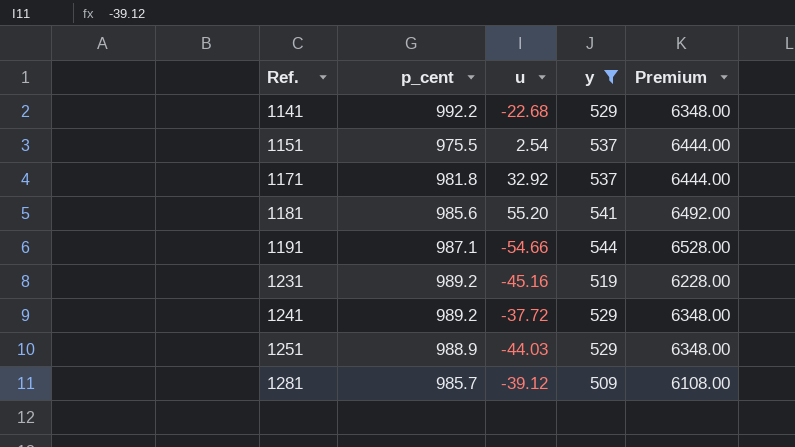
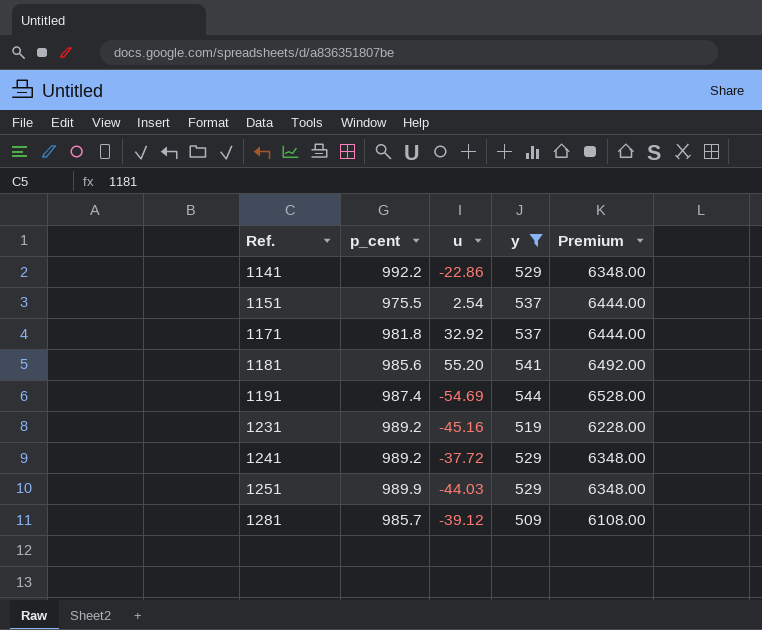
1141 | u: -22.68 -> -22.86
1191 | p_cent: 987.1 -> 987.4
1191 | u: -54.66 -> -54.69
1251 | p_cent: 988.9 -> 989.9

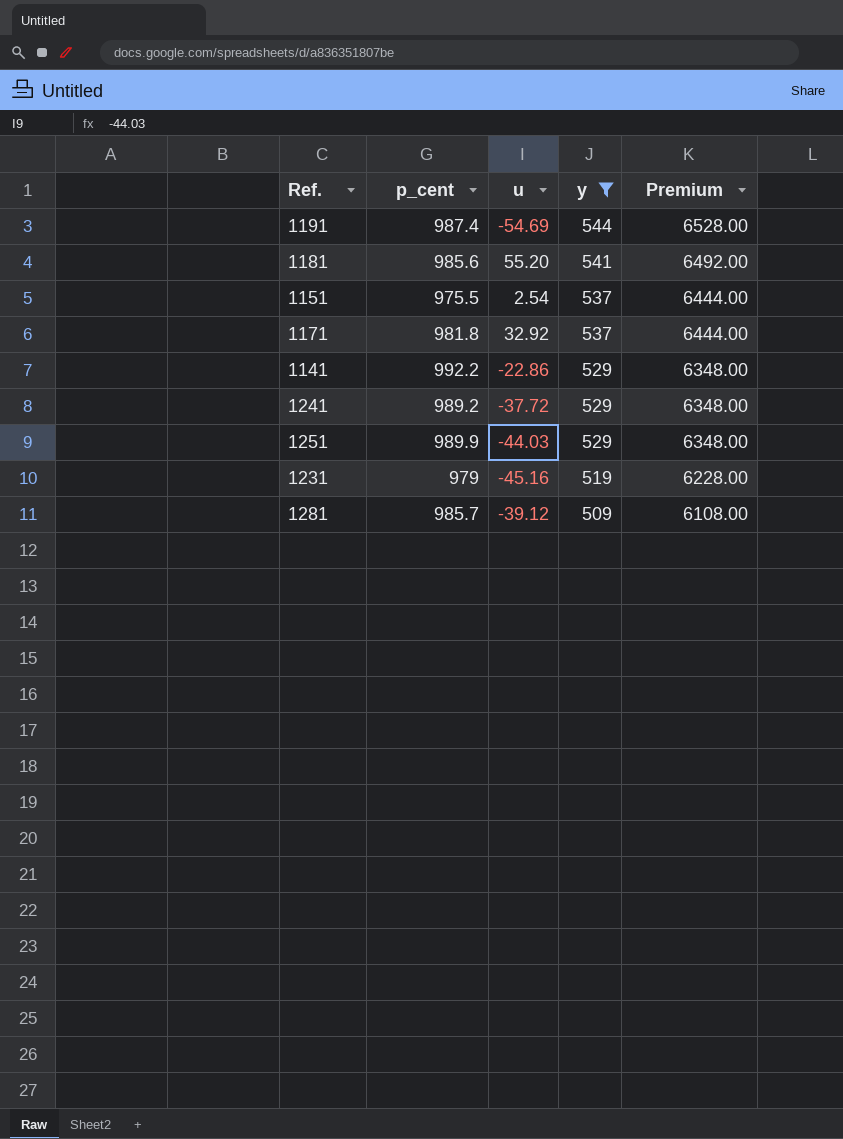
row order: Ref. ascending -> y descending
1231 | p_cent: 989.2 -> 979

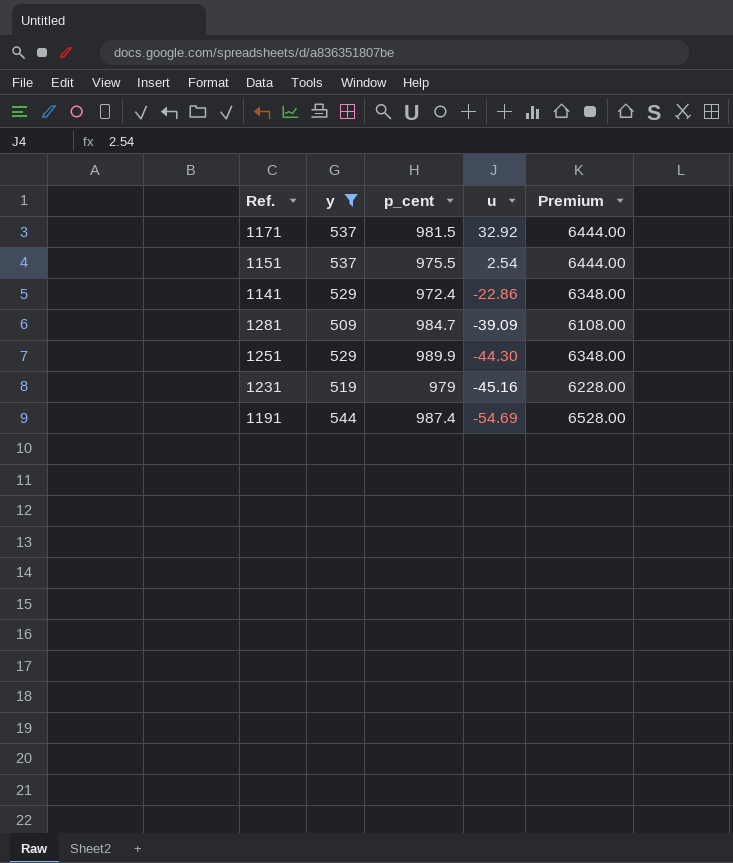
row order: y descending -> u descending
column y | position: 4 -> 2
row 1181: 985.6 | 55.20 | 541 | 6492.00 -> none
row 1241: 989.2 | -37.72 | 529 | 6348.00 -> none
1171 | p_cent: 981.8 -> 981.5
1141 | p_cent: 992.2 -> 972.4
1281 | p_cent: 985.7 -> 984.7
1281 | u: -39.12 -> -39.09
1251 | u: -44.03 -> -44.30

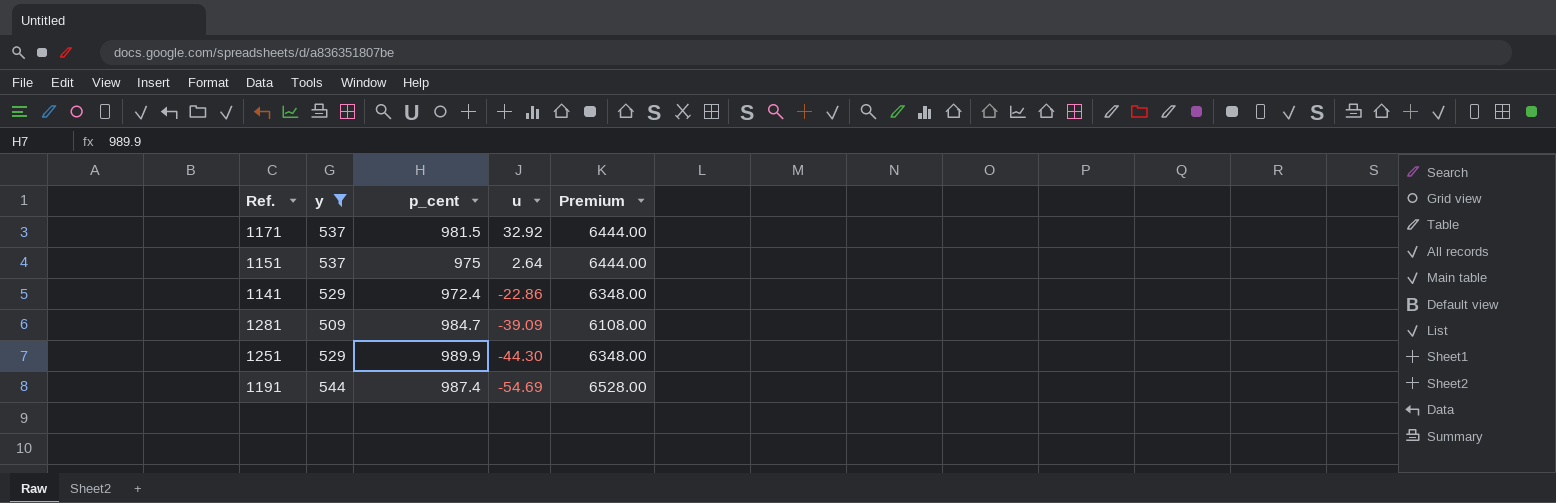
row 1231: 519 | 979 | -45.16 | 6228.00 -> none
1151 | p_cent: 975.5 -> 975
1151 | u: 2.54 -> 2.64

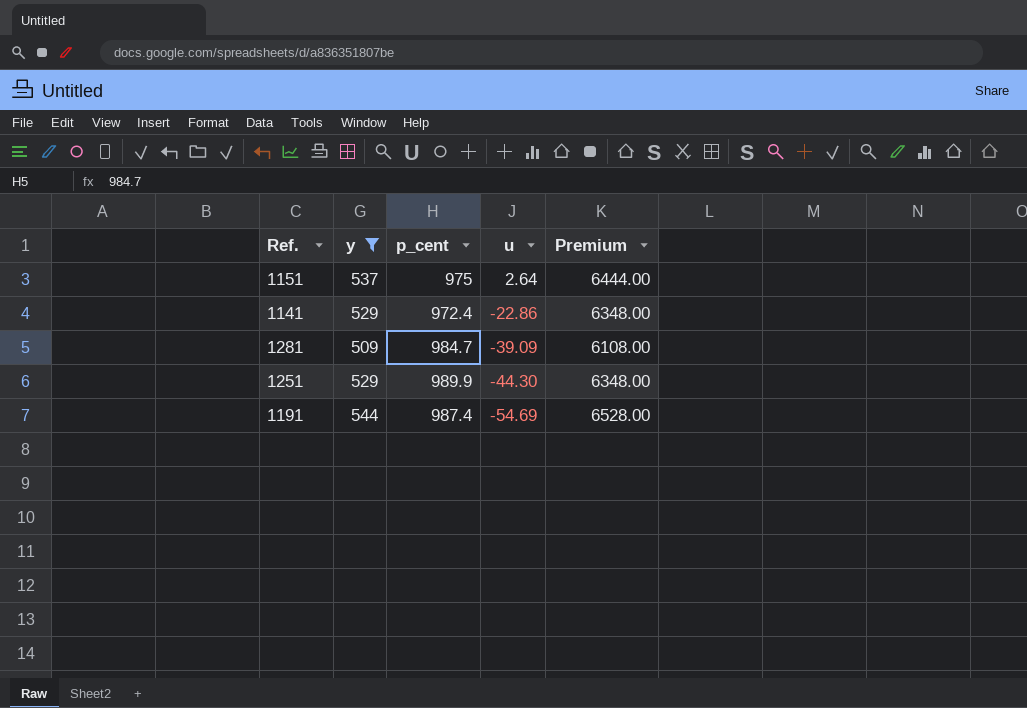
row 1171: 537 | 981.5 | 32.92 | 6444.00 -> none

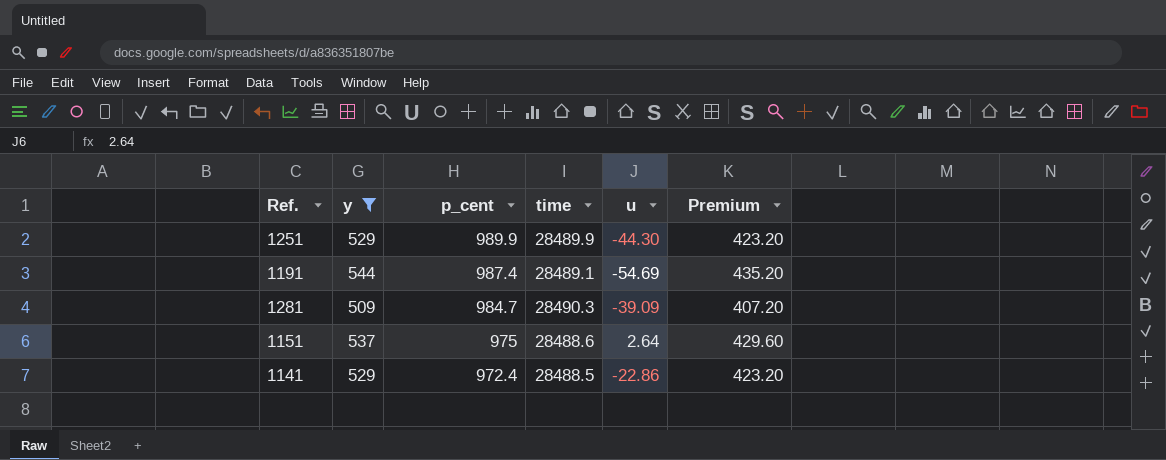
row order: u descending -> p_cent descending
column time | position: none -> 4
column Premium | formula: [y] * 12 -> [y] * 0.8

